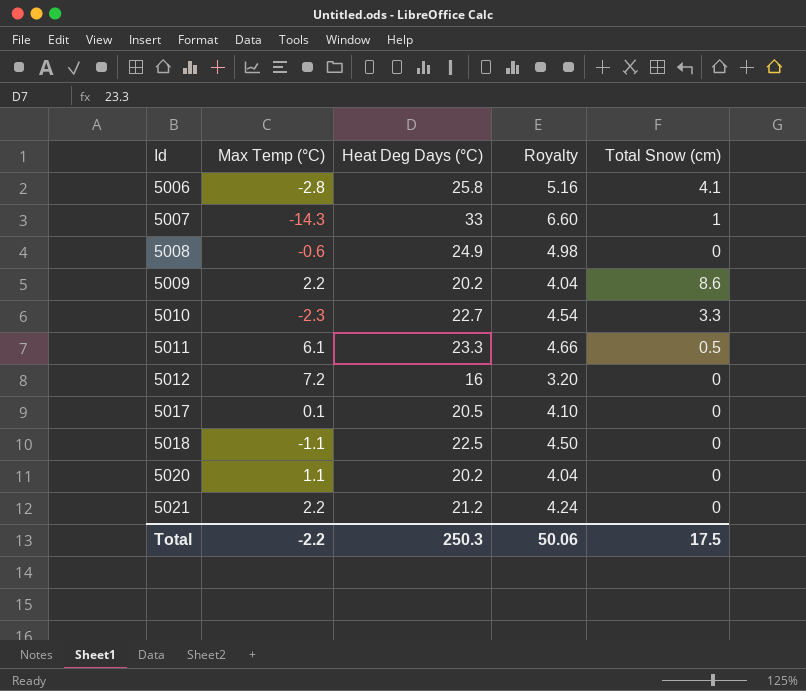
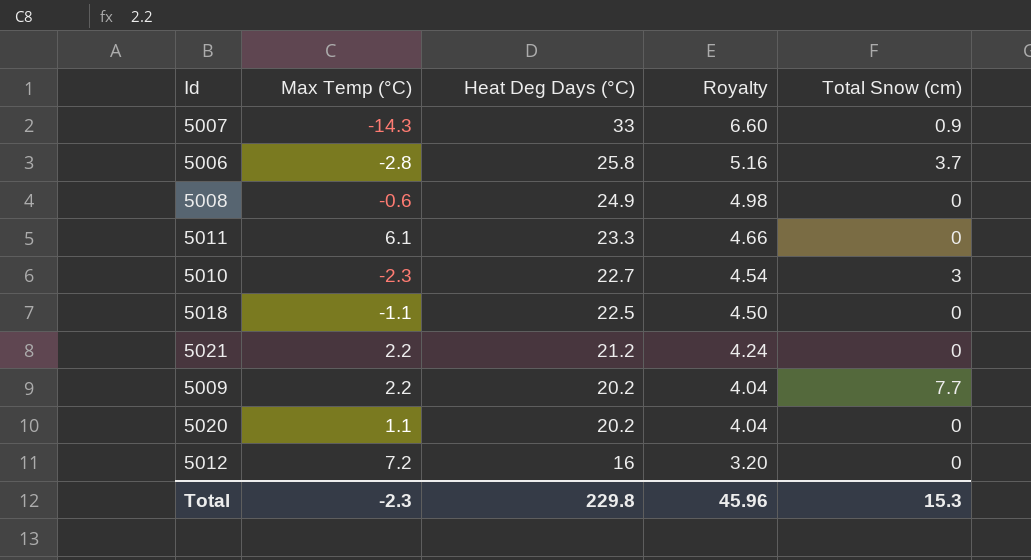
row order: Id ascending -> Heat Deg Days (°C) descending
row 5017: 0.1 | 20.5 | 4.10 | 0 -> none
5007 | Total Snow (cm): 1 -> 0.9
5006 | Total Snow (cm): 4.1 -> 3.7
5011 | Total Snow (cm): 0.5 -> 0
5010 | Total Snow (cm): 3.3 -> 3
5009 | Total Snow (cm): 8.6 -> 7.7
Total | Max Temp (°C): -2.2 -> -2.3
Total | Heat Deg Days (°C): 250.3 -> 229.8
Total | Royalty: 50.06 -> 45.96
Total | Total Snow (cm): 17.5 -> 15.3

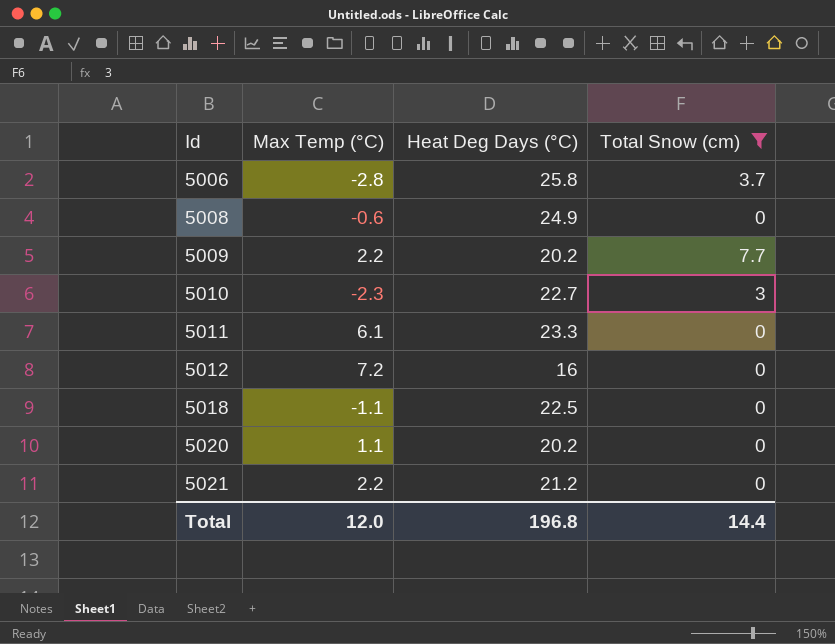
filter: none -> Total Snow (cm) != 0.9
row order: Heat Deg Days (°C) descending -> Id ascending
column Royalty | formula: [Heat Deg Days (°C)] * 0.2 -> none
Total | Max Temp (°C): -2.3 -> 12.0
Total | Heat Deg Days (°C): 229.8 -> 196.8
Total | Total Snow (cm): 15.3 -> 14.4

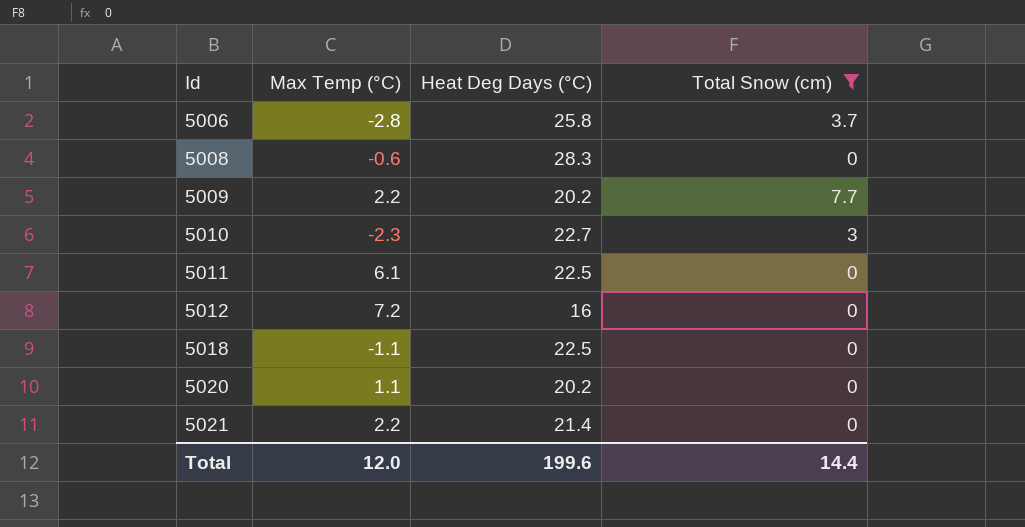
5008 | Heat Deg Days (°C): 24.9 -> 28.3
5011 | Heat Deg Days (°C): 23.3 -> 22.5
5021 | Heat Deg Days (°C): 21.2 -> 21.4
Total | Heat Deg Days (°C): 196.8 -> 199.6

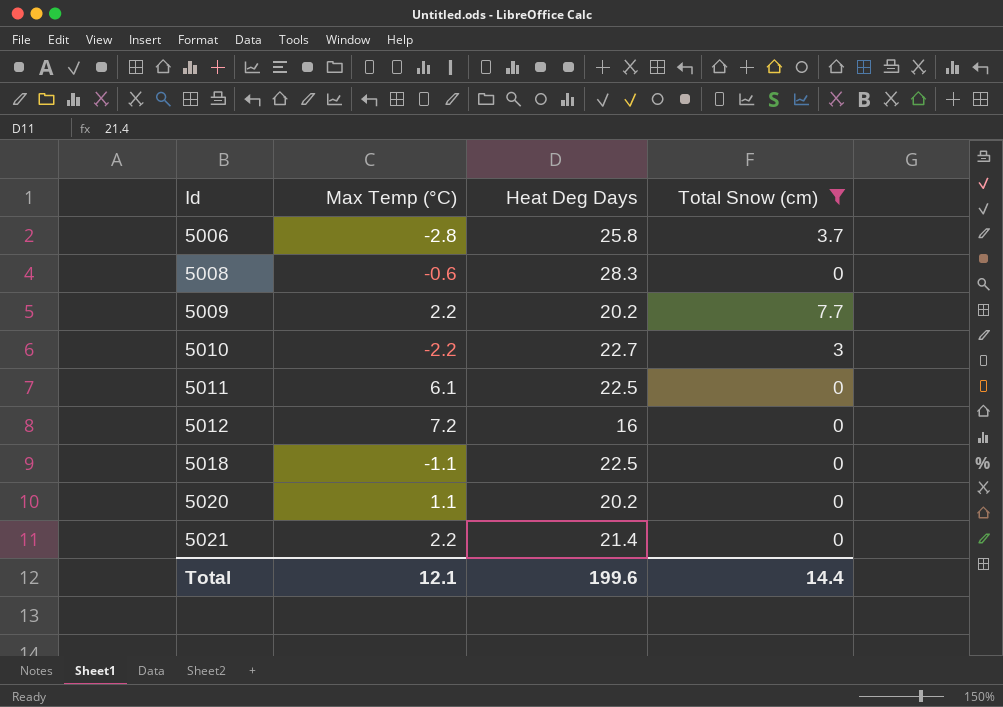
column name: Heat Deg Days (°C) -> Heat Deg Days
5010 | Max Temp (°C): -2.3 -> -2.2
Total | Max Temp (°C): 12.0 -> 12.1

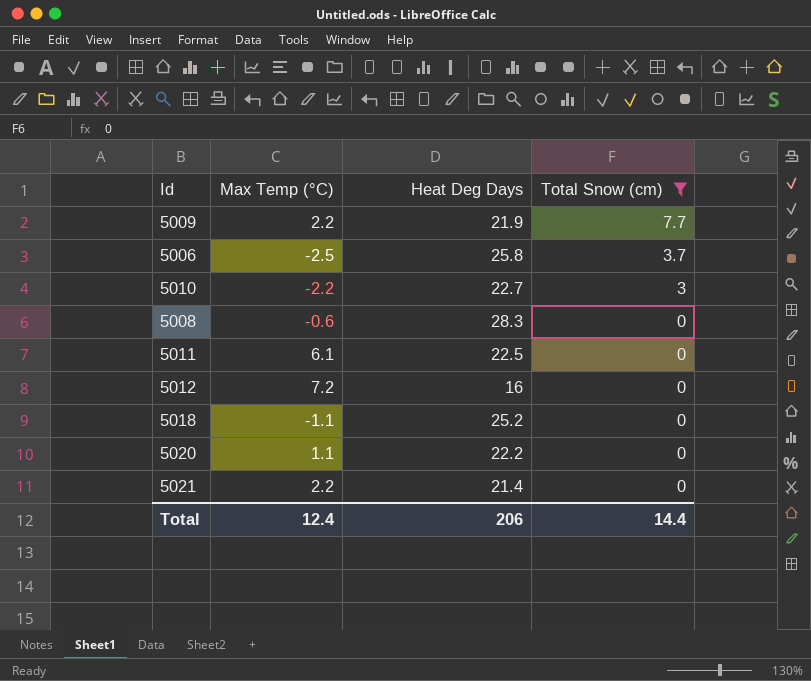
row order: Id ascending -> Total Snow (cm) descending
5009 | Heat Deg Days: 20.2 -> 21.9
5006 | Max Temp (°C): -2.8 -> -2.5
5018 | Heat Deg Days: 22.5 -> 25.2
5020 | Heat Deg Days: 20.2 -> 22.2
Total | Max Temp (°C): 12.1 -> 12.4
Total | Heat Deg Days: 199.6 -> 206

